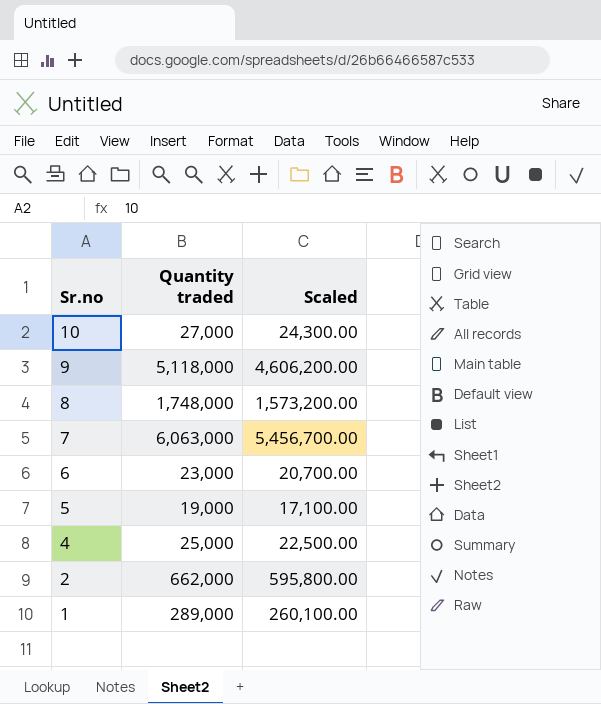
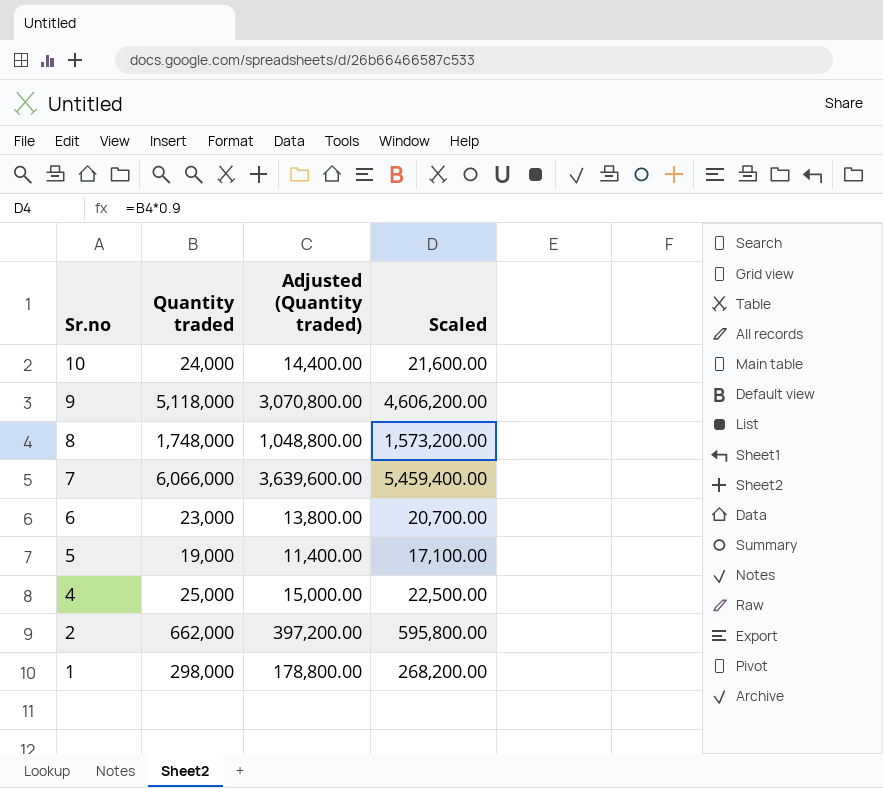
column Adjusted (Quantity traded) | formula: none -> [Quantity traded] * 0.6
10 | Quantity traded: 27,000 -> 24,000
10 | Scaled: 24,300.00 -> 21,600.00
7 | Quantity traded: 6,063,000 -> 6,066,000
7 | Scaled: 5,456,700.00 -> 5,459,400.00
1 | Quantity traded: 289,000 -> 298,000
1 | Scaled: 260,100.00 -> 268,200.00

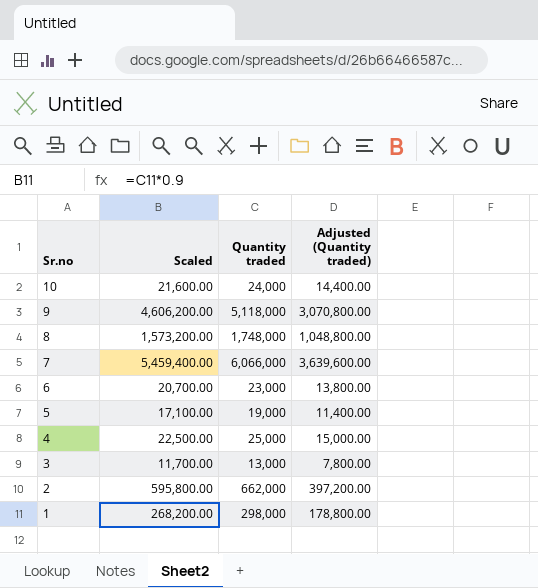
column Scaled | position: 4 -> 2
row 3: none -> 11,700.00 | 13,000 | 7,800.00

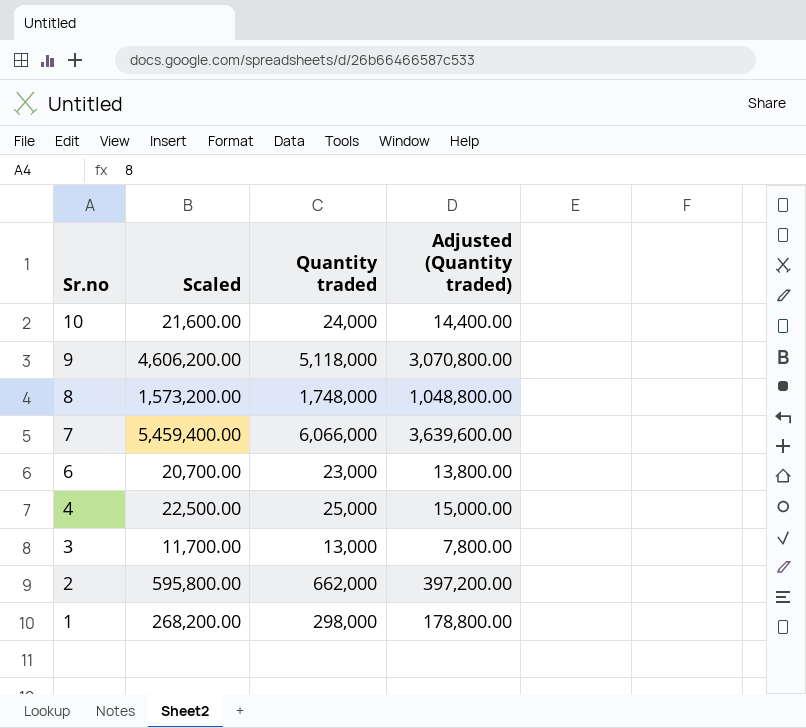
row 5: 17,100.00 | 19,000 | 11,400.00 -> none

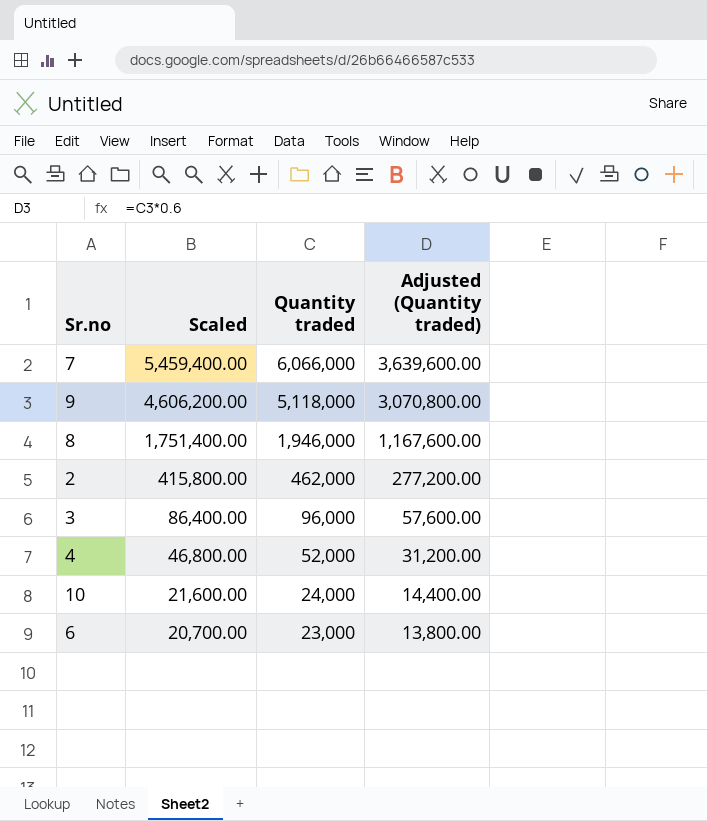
row order: Sr.no descending -> Scaled descending
row 1: 268,200.00 | 298,000 | 178,800.00 -> none
8 | Scaled: 1,573,200.00 -> 1,751,400.00
8 | Quantity traded: 1,748,000 -> 1,946,000
8 | Adjusted (Quantity traded): 1,048,800.00 -> 1,167,600.00
2 | Scaled: 595,800.00 -> 415,800.00
2 | Quantity traded: 662,000 -> 462,000
2 | Adjusted (Quantity traded): 397,200.00 -> 277,200.00
3 | Scaled: 11,700.00 -> 86,400.00
3 | Quantity traded: 13,000 -> 96,000
3 | Adjusted (Quantity traded): 7,800.00 -> 57,600.00
4 | Scaled: 22,500.00 -> 46,800.00
4 | Quantity traded: 25,000 -> 52,000
4 | Adjusted (Quantity traded): 15,000.00 -> 31,200.00

